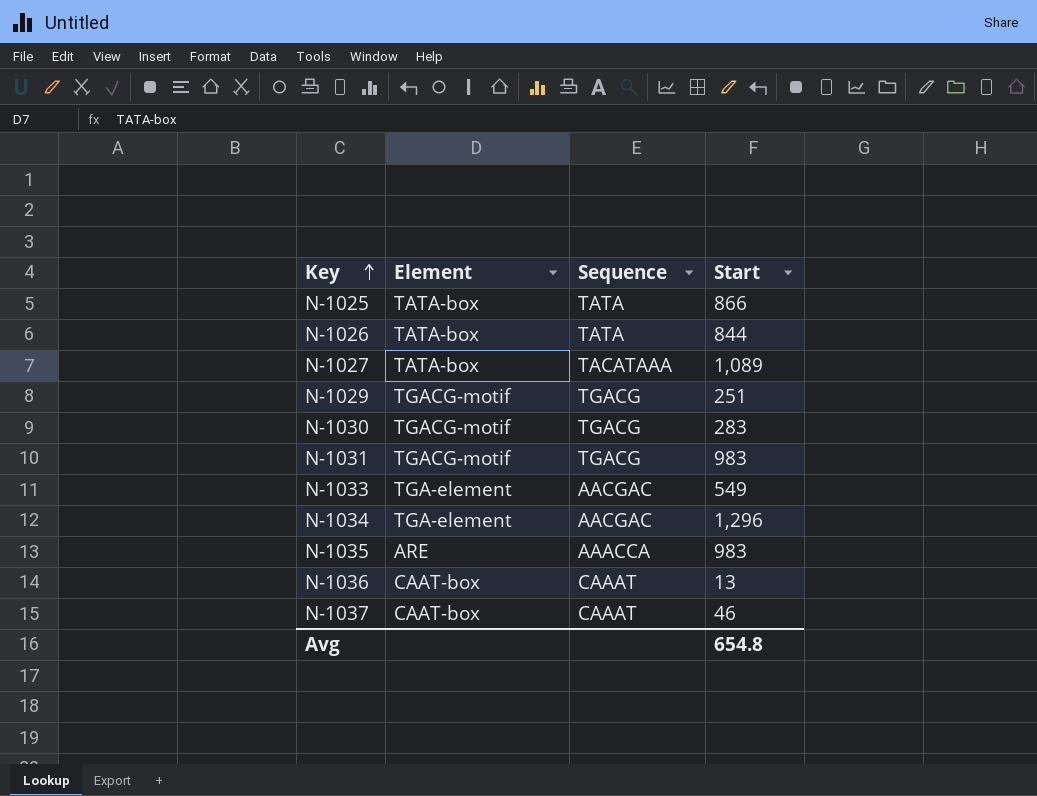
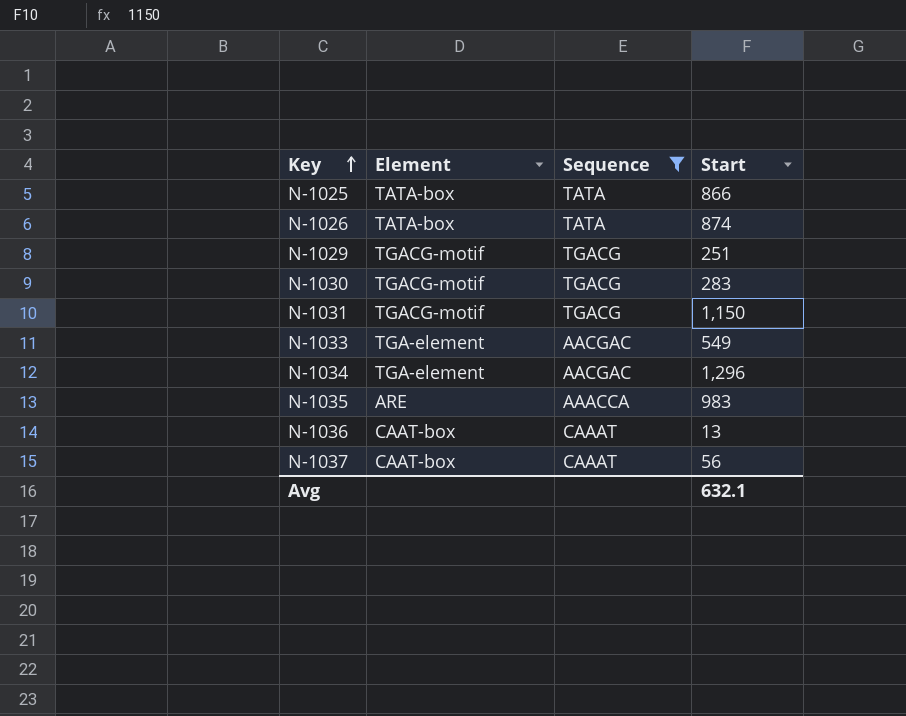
filter: none -> Sequence != TACATAAA
N-1026 | Start: 844 -> 874
N-1031 | Start: 983 -> 1,150
N-1037 | Start: 46 -> 56
Avg | Start: 654.8 -> 632.1

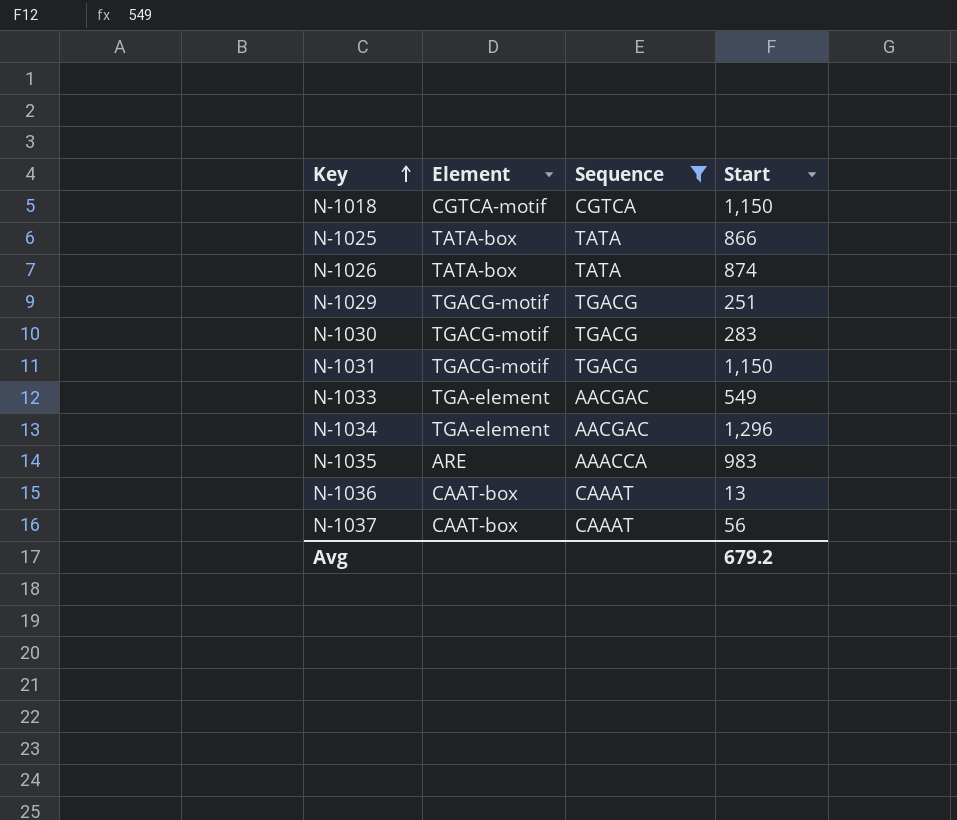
row N-1018: none -> CGTCA-motif | CGTCA | 1,150
Avg | Start: 632.1 -> 679.2

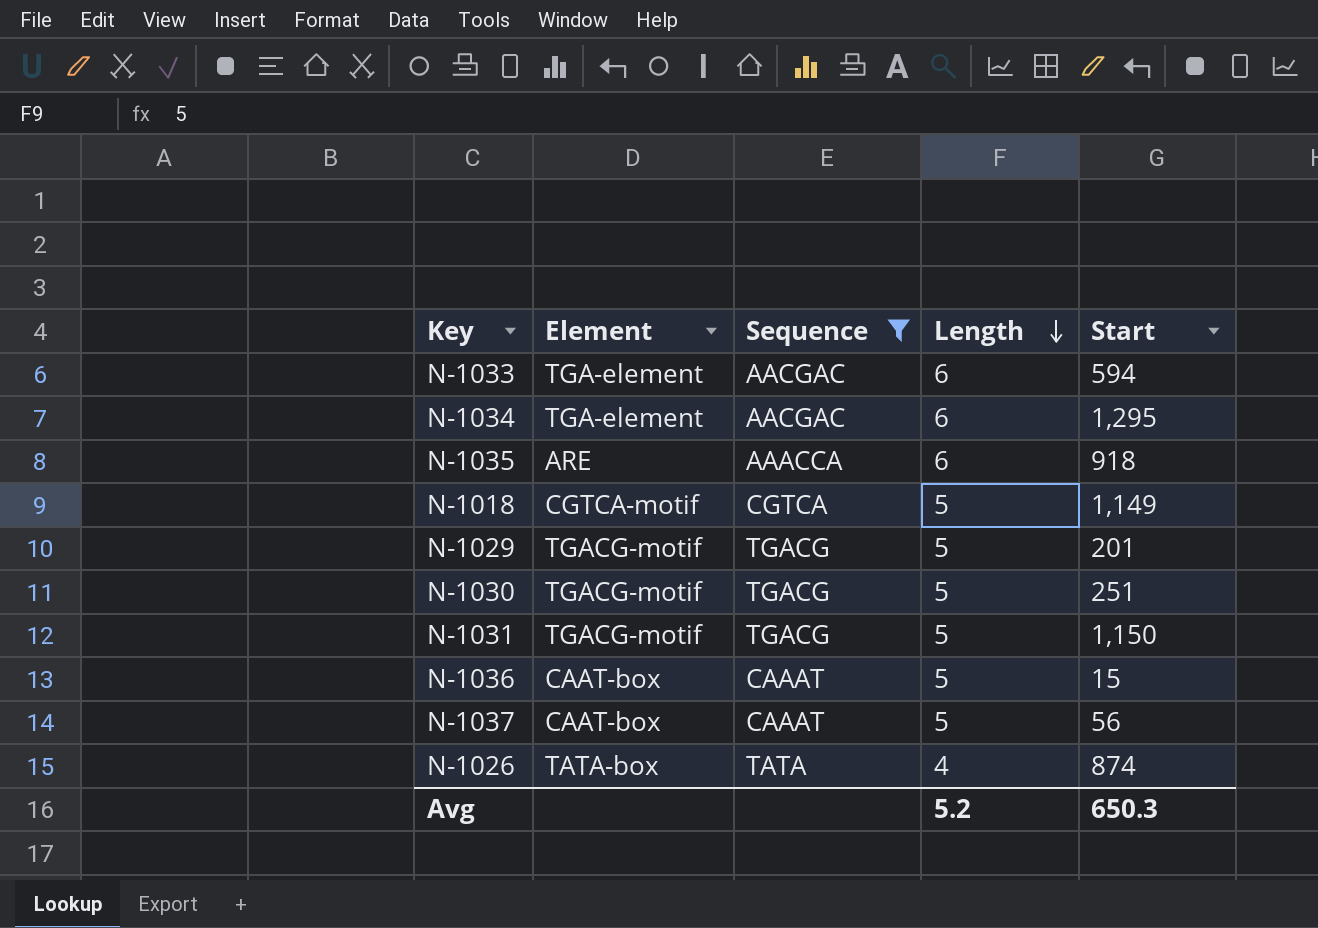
row order: Key ascending -> Length descending
column Length | position: none -> 4
row N-1025: TATA-box | TATA | 866 -> none
N-1033 | Start: 549 -> 594
N-1034 | Start: 1,296 -> 1,295
N-1035 | Start: 983 -> 918
N-1018 | Start: 1,150 -> 1,149
N-1029 | Start: 251 -> 201
N-1030 | Start: 283 -> 251
N-1036 | Start: 13 -> 15
Avg | Start: 679.2 -> 650.3

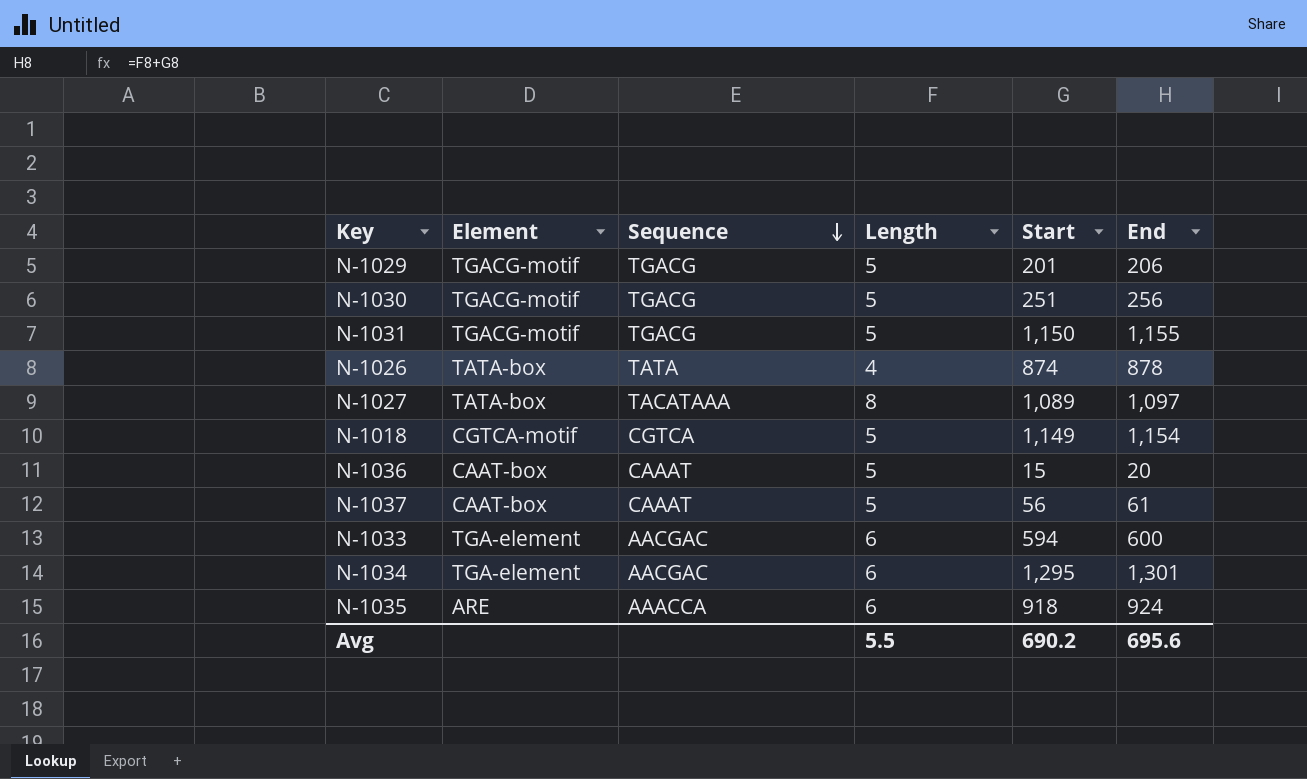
filter: Sequence != TACATAAA -> none
row order: Length descending -> Sequence descending
column End | formula: none -> [Length] + [Start]
Avg | Length: 5.2 -> 5.5
Avg | Start: 650.3 -> 690.2

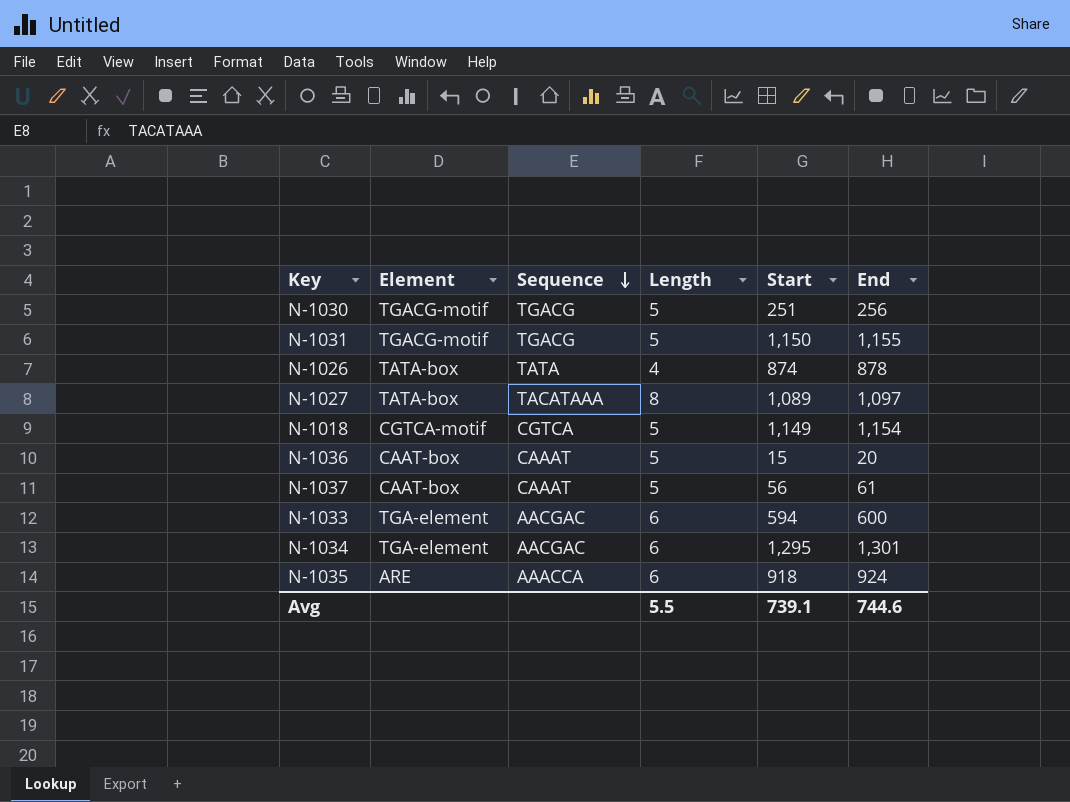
row N-1029: TGACG-motif | TGACG | 5 | 201 | 206 -> none
Avg | Start: 690.2 -> 739.1
Avg | End: 695.6 -> 744.6

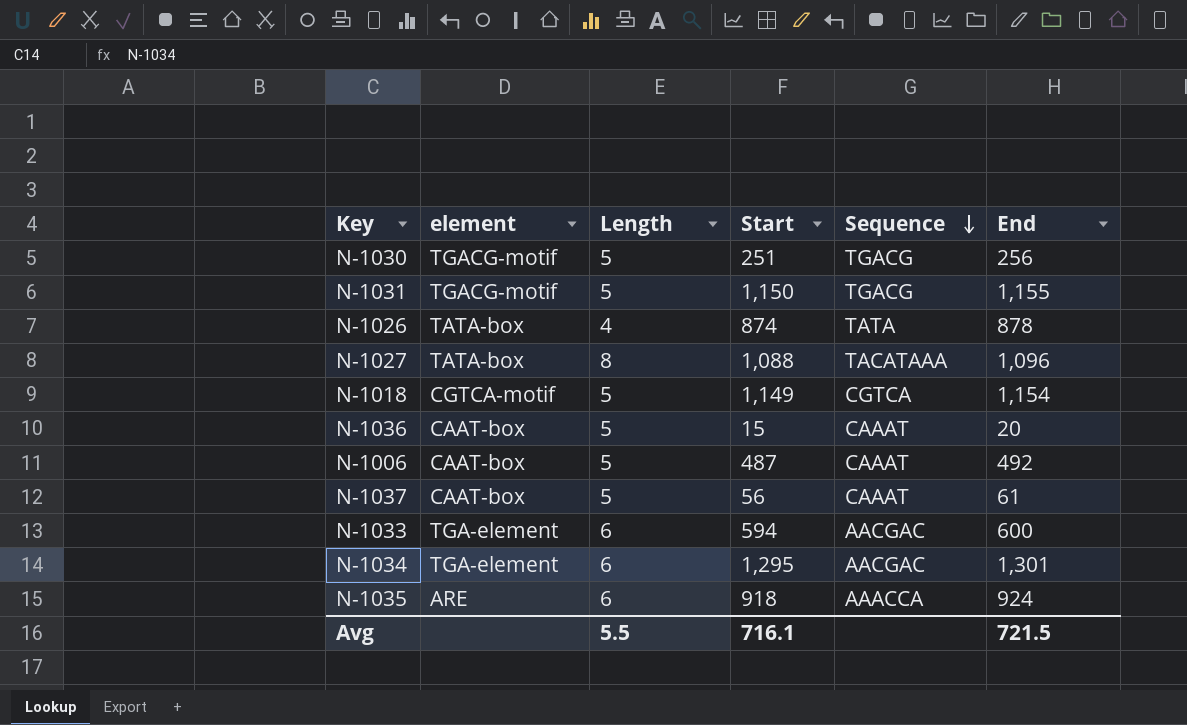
column name: Element -> element
column Sequence | position: 3 -> 5
N-1027 | Start: 1,089 -> 1,088
N-1027 | End: 1,097 -> 1,096
row N-1006: none -> CAAT-box | 5 | 487 | CAAAT | 492
Avg | Start: 739.1 -> 716.1
Avg | End: 744.6 -> 721.5

